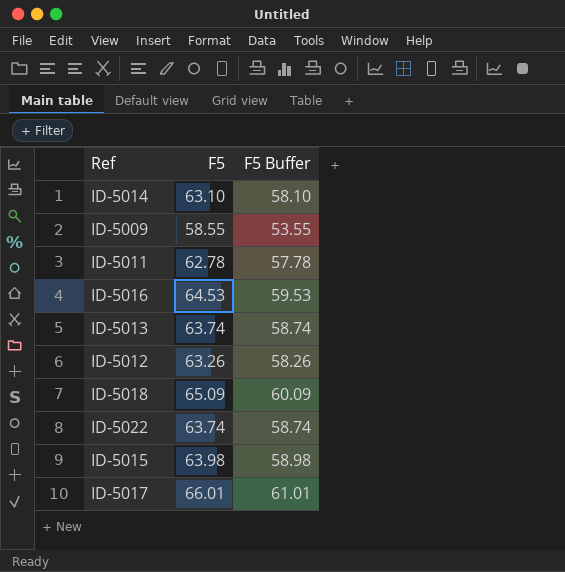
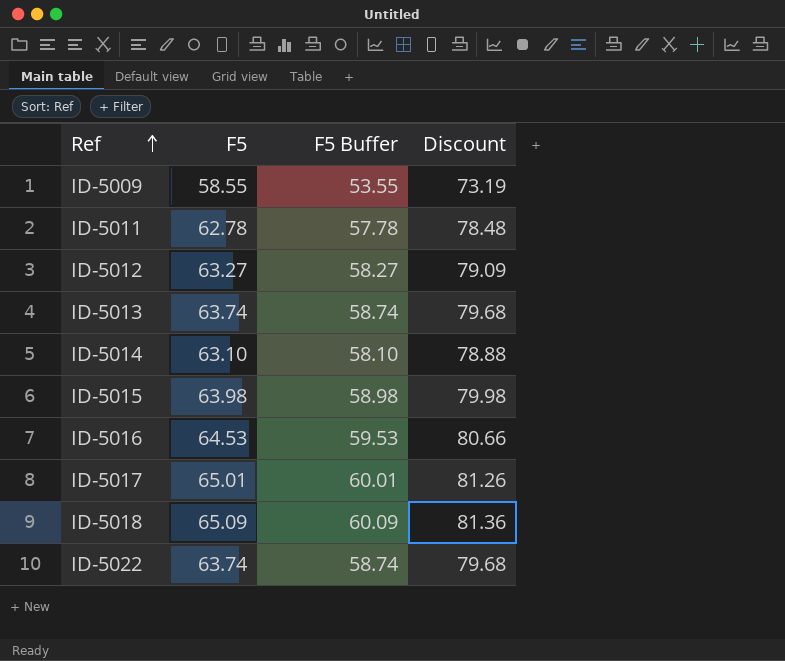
row order: none -> Ref ascending
column Discount | formula: none -> [F5] * 1.25
ID-5012 | F5: 63.26 -> 63.27
ID-5012 | F5 Buffer: 58.26 -> 58.27
ID-5017 | F5: 66.01 -> 65.01
ID-5017 | F5 Buffer: 61.01 -> 60.01

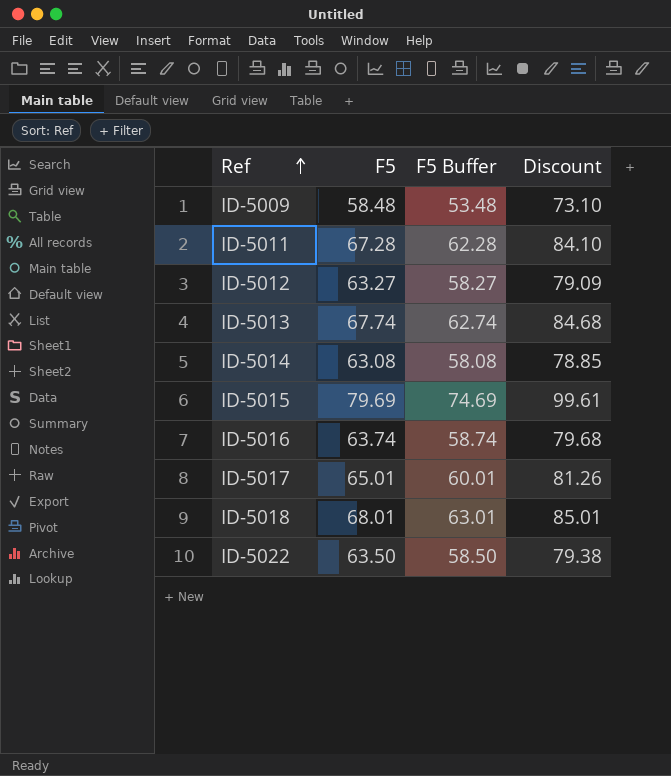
ID-5009 | F5: 58.55 -> 58.48
ID-5009 | F5 Buffer: 53.55 -> 53.48
ID-5009 | Discount: 73.19 -> 73.10
ID-5011 | F5: 62.78 -> 67.28
ID-5011 | F5 Buffer: 57.78 -> 62.28
ID-5011 | Discount: 78.48 -> 84.10
ID-5013 | F5: 63.74 -> 67.74
ID-5013 | F5 Buffer: 58.74 -> 62.74
ID-5013 | Discount: 79.68 -> 84.68
ID-5014 | F5: 63.10 -> 63.08
ID-5014 | F5 Buffer: 58.10 -> 58.08
ID-5014 | Discount: 78.88 -> 78.85
ID-5015 | F5: 63.98 -> 79.69
ID-5015 | F5 Buffer: 58.98 -> 74.69
ID-5015 | Discount: 79.98 -> 99.61
ID-5016 | F5: 64.53 -> 63.74
ID-5016 | F5 Buffer: 59.53 -> 58.74
ID-5016 | Discount: 80.66 -> 79.68
ID-5018 | F5: 65.09 -> 68.01
ID-5018 | F5 Buffer: 60.09 -> 63.01
ID-5018 | Discount: 81.36 -> 85.01
ID-5022 | F5: 63.74 -> 63.50
ID-5022 | F5 Buffer: 58.74 -> 58.50
ID-5022 | Discount: 79.68 -> 79.38

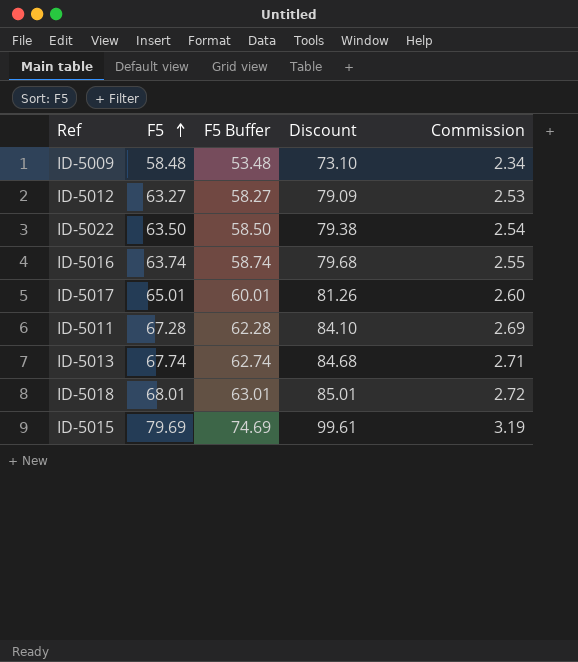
row order: Ref ascending -> F5 ascending
column Commission | formula: none -> [F5] * 0.04
row ID-5014: 63.08 | 58.08 | 78.85 -> none

